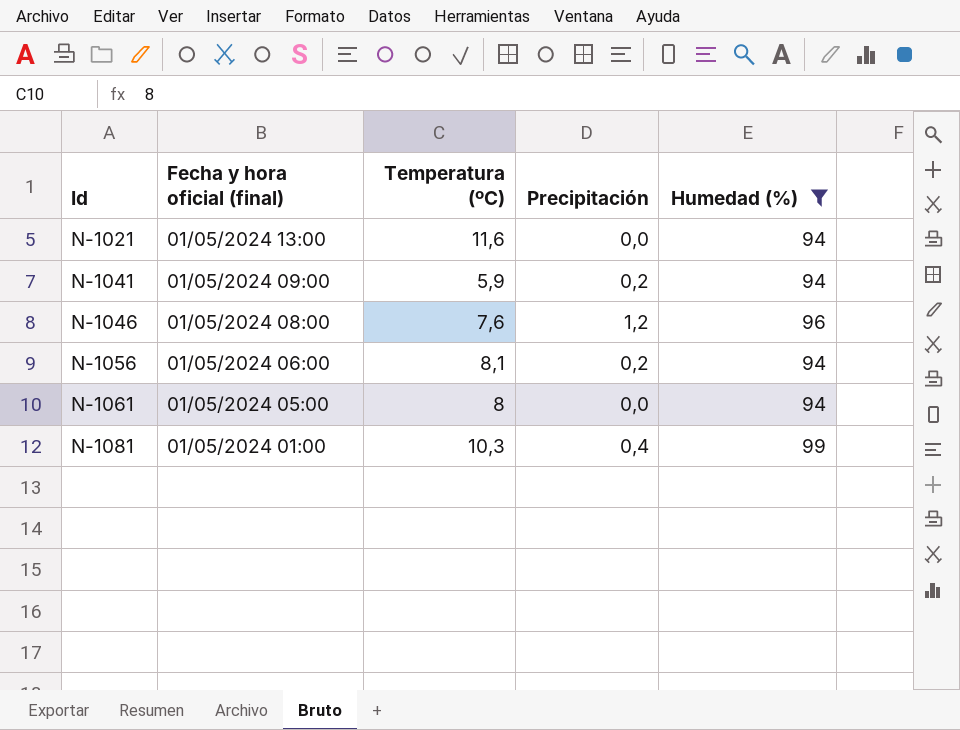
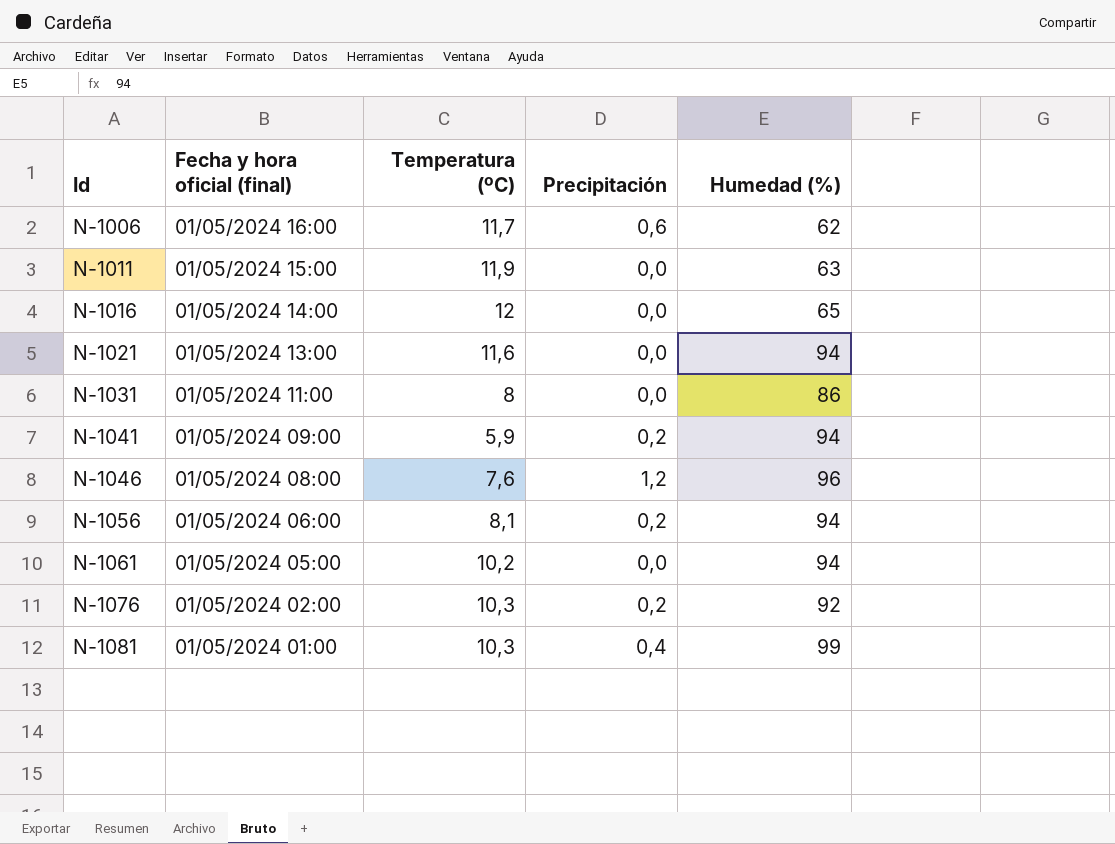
filter: Humedad (%) >= 94 -> none
N-1061 | Temperatura (ºC): 8 -> 10,2

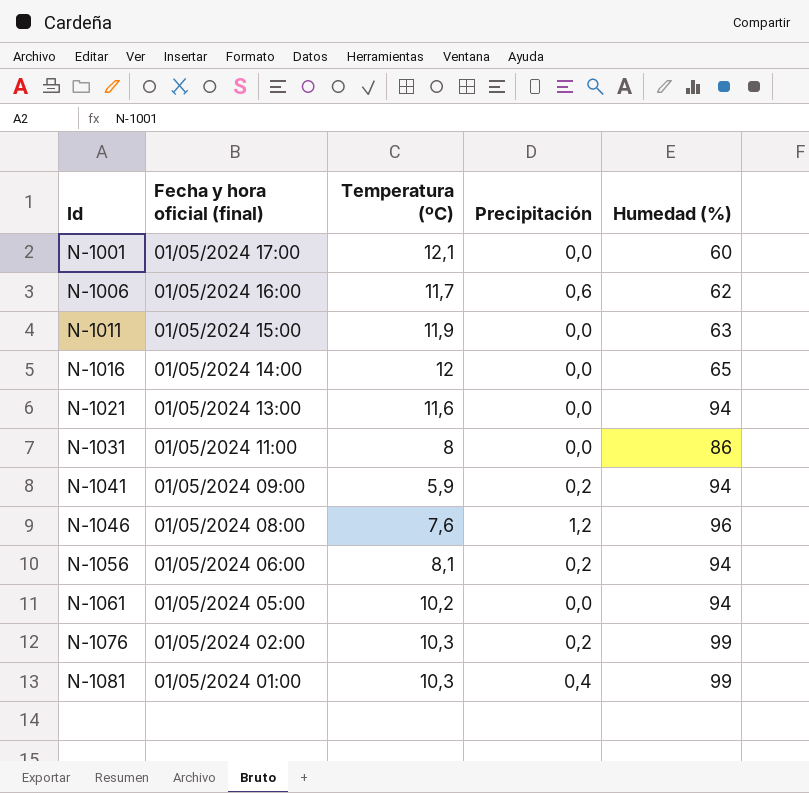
row N-1001: none -> 01/05/2024 17:00 | 12,1 | 0,0 | 60
N-1076 | Humedad (%): 92 -> 99

